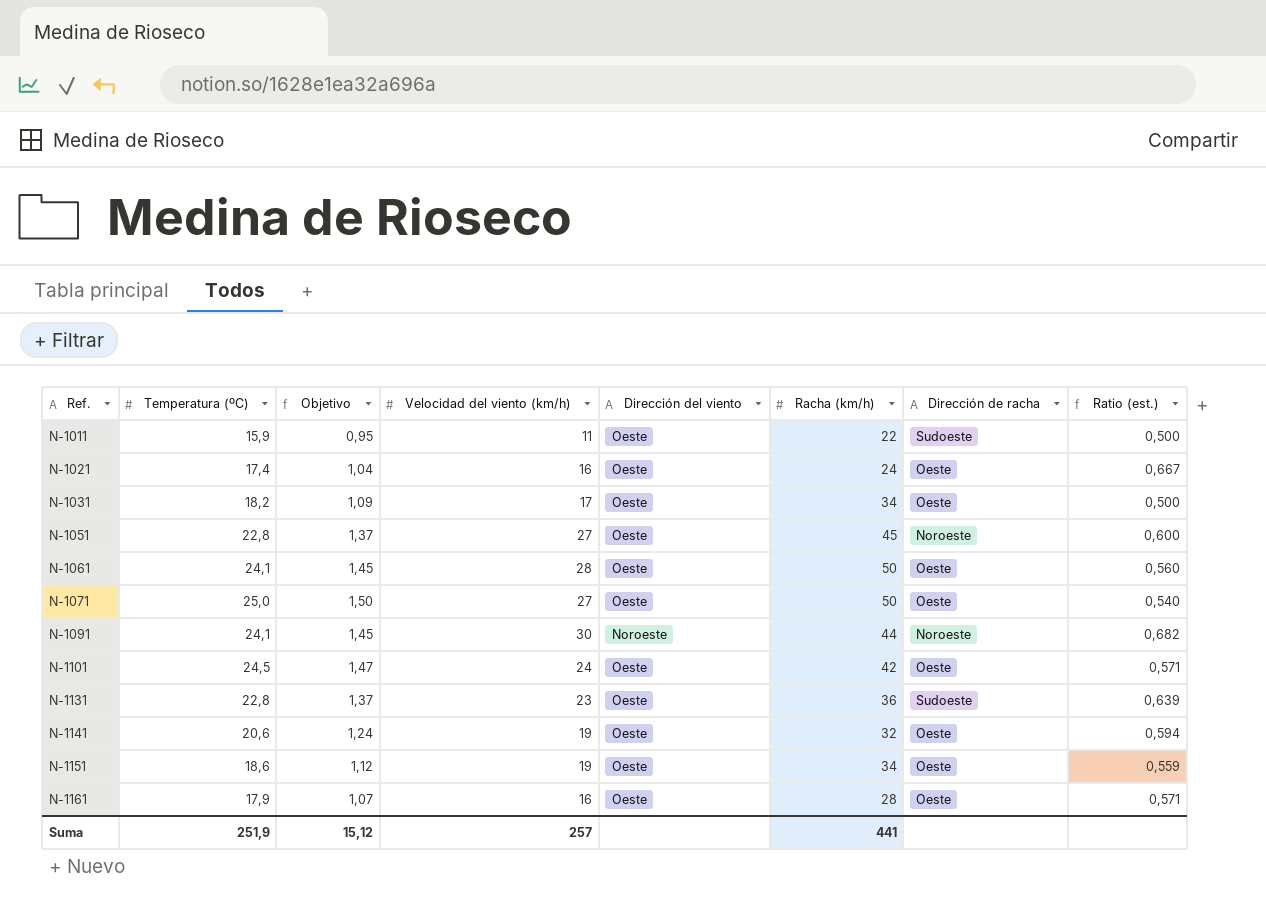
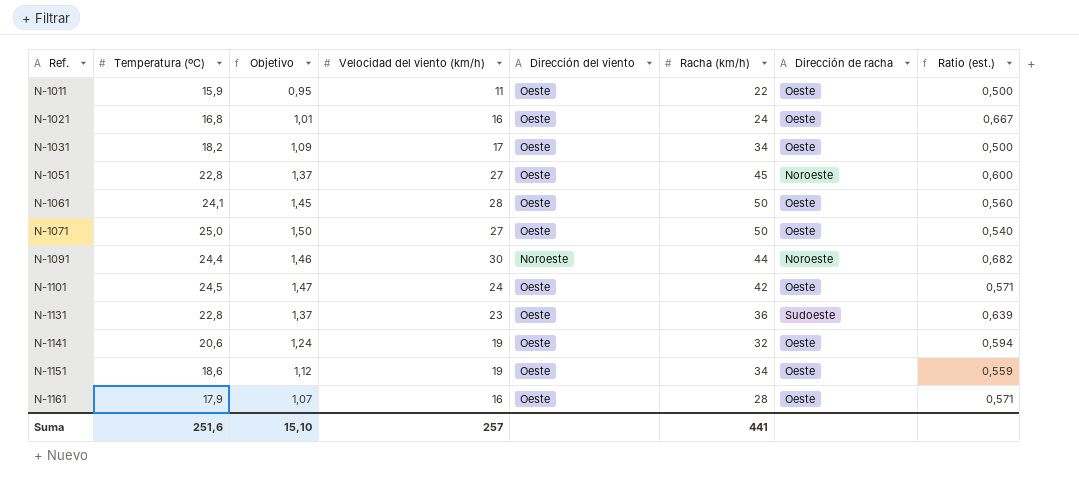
N-1011 | Dirección de racha: Sudoeste -> Oeste
N-1021 | Temperatura (ºC): 17,4 -> 16,8
N-1021 | Objetivo: 1,04 -> 1,01
N-1091 | Temperatura (ºC): 24,1 -> 24,4
N-1091 | Objetivo: 1,45 -> 1,46
Suma | Temperatura (ºC): 251,9 -> 251,6
Suma | Objetivo: 15,12 -> 15,10

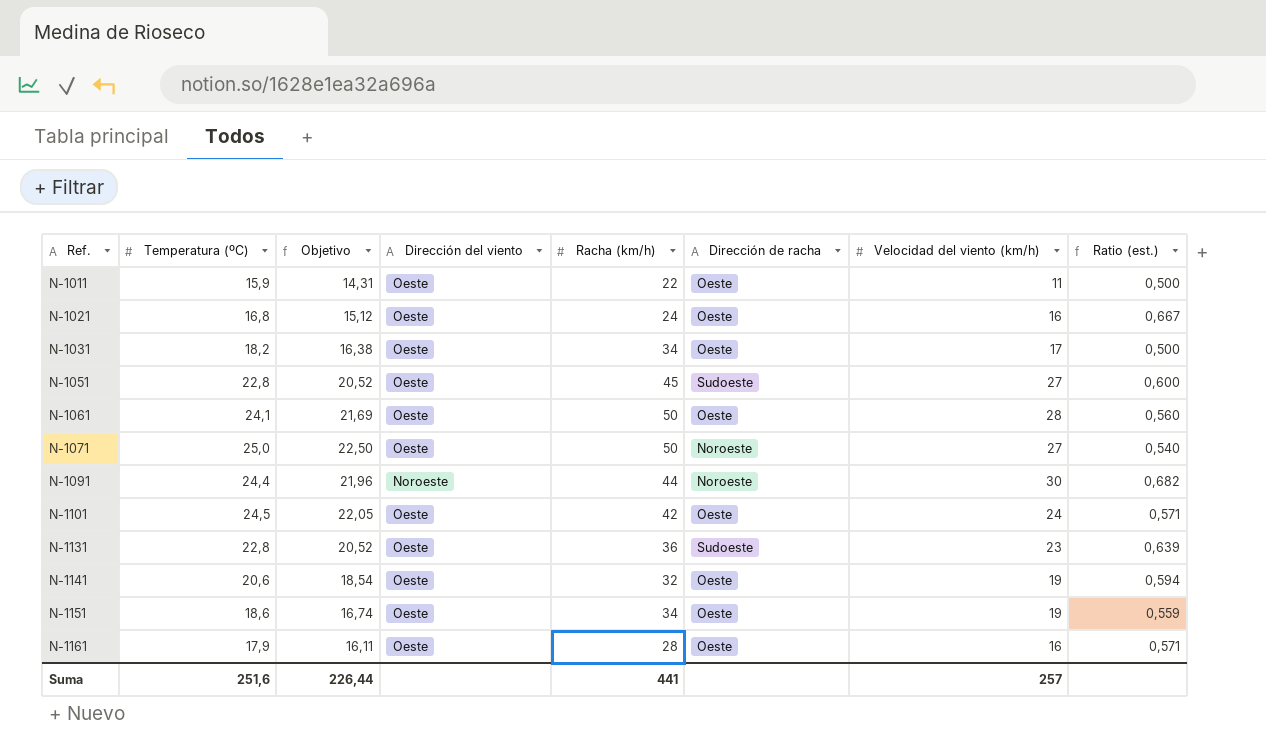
column Objetivo | formula: [Temperatura (ºC)] * 0,06 -> [Temperatura (ºC)] * 0,9
column Velocidad del viento (km/h) | position: 4 -> 7
N-1051 | Dirección de racha: Noroeste -> Sudoeste
N-1071 | Dirección de racha: Oeste -> Noroeste
Suma | Objetivo: 15,10 -> 226,44

